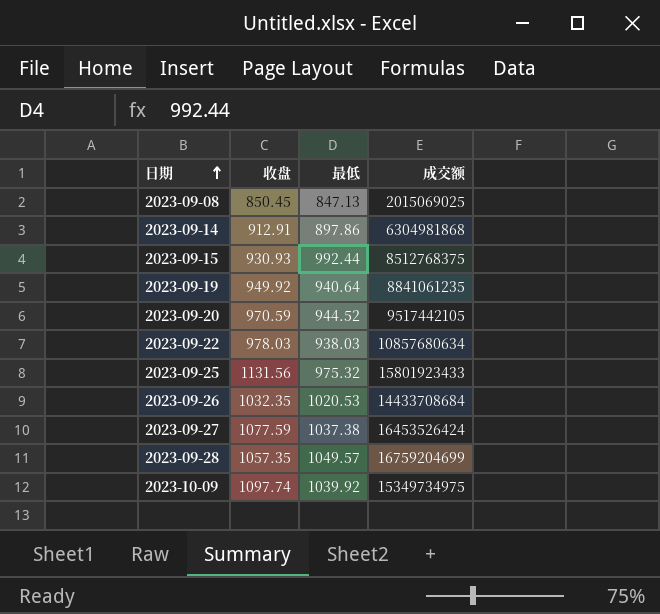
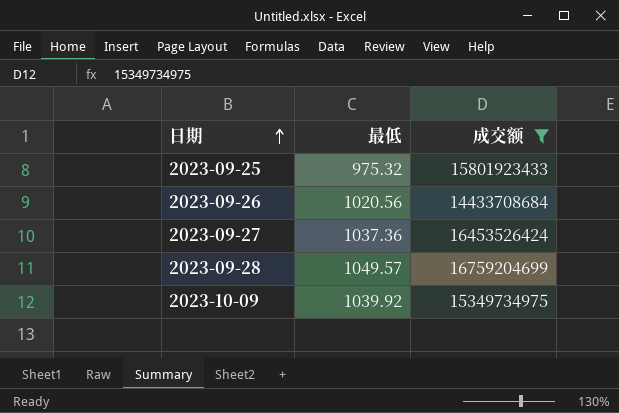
filter: none -> 成交额 >= 14433708684
column 收盘 | position: 2 -> none
2023-09-26 | 最低: 1020.53 -> 1020.56
2023-09-27 | 最低: 1037.38 -> 1037.36

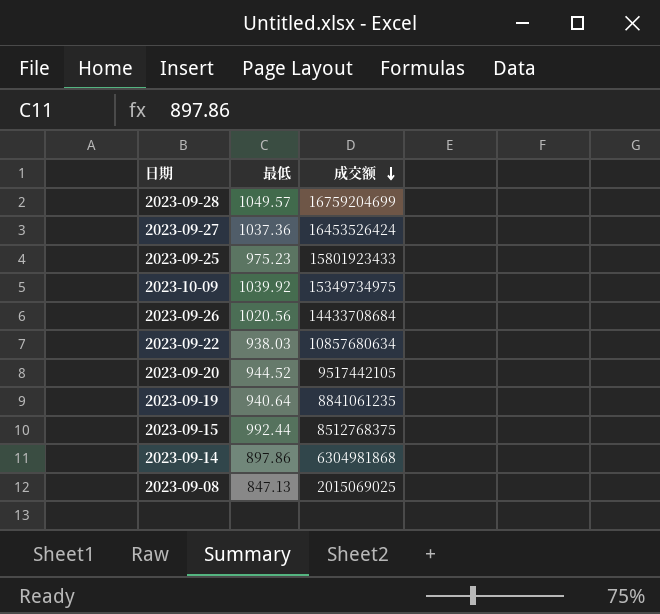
filter: 成交额 >= 14433708684 -> none
row order: 日期 ascending -> 成交额 descending
2023-09-25 | 最低: 975.32 -> 975.23

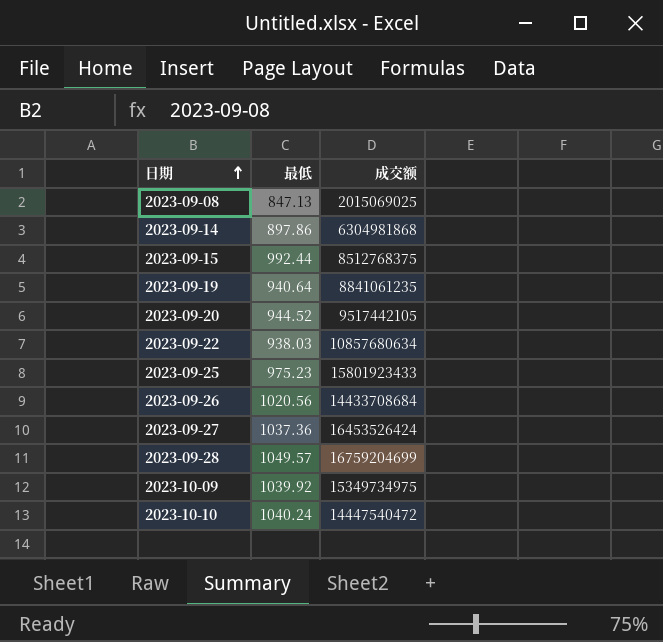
row order: 成交额 descending -> 日期 ascending
row 2023-10-10: none -> 1040.24 | 14447540472

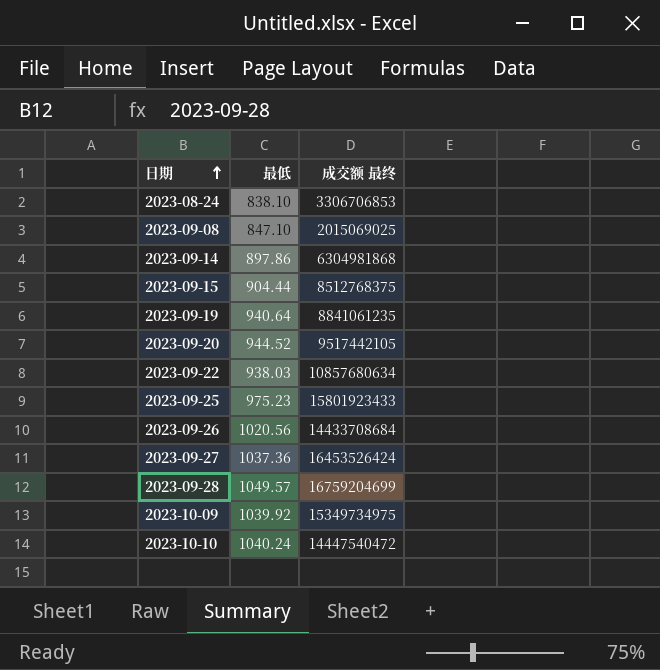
column name: 成交额 -> 成交额 最终
row 2023-08-24: none -> 838.10 | 3306706853
2023-09-08 | 最低: 847.13 -> 847.10
2023-09-15 | 最低: 992.44 -> 904.44

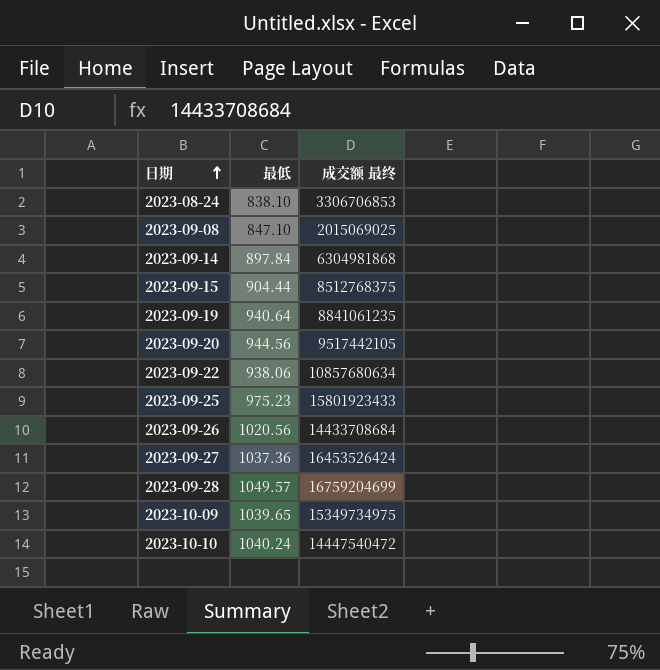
2023-09-14 | 最低: 897.86 -> 897.84
2023-09-20 | 最低: 944.52 -> 944.56
2023-09-22 | 最低: 938.03 -> 938.06
2023-10-09 | 最低: 1039.92 -> 1039.65

